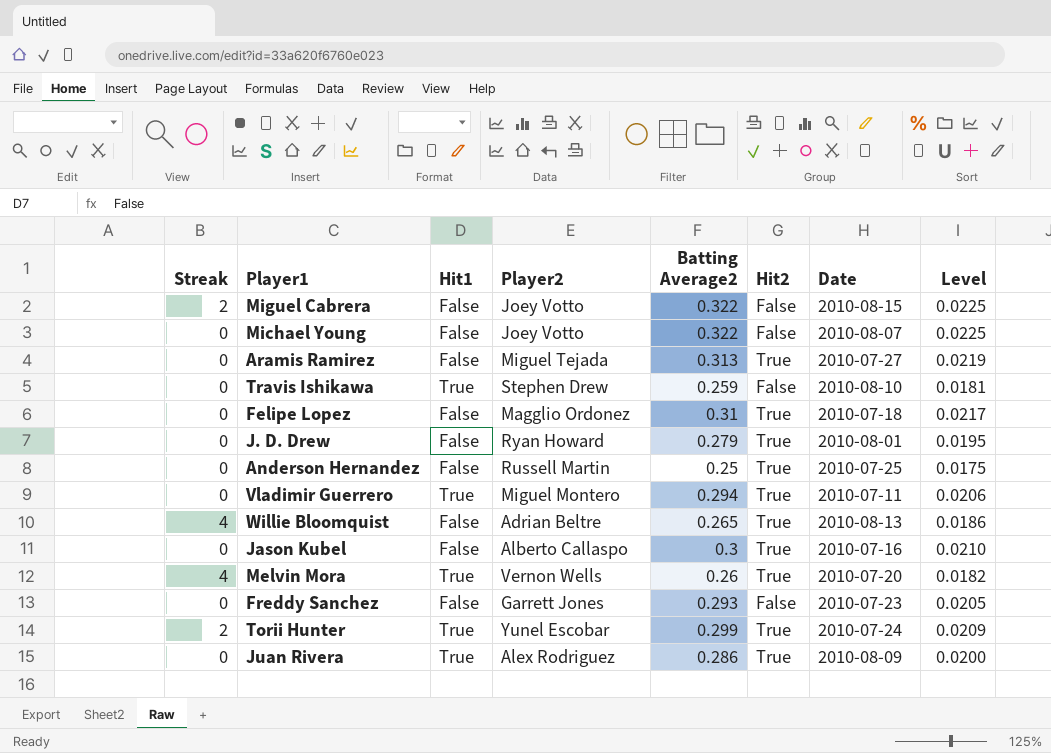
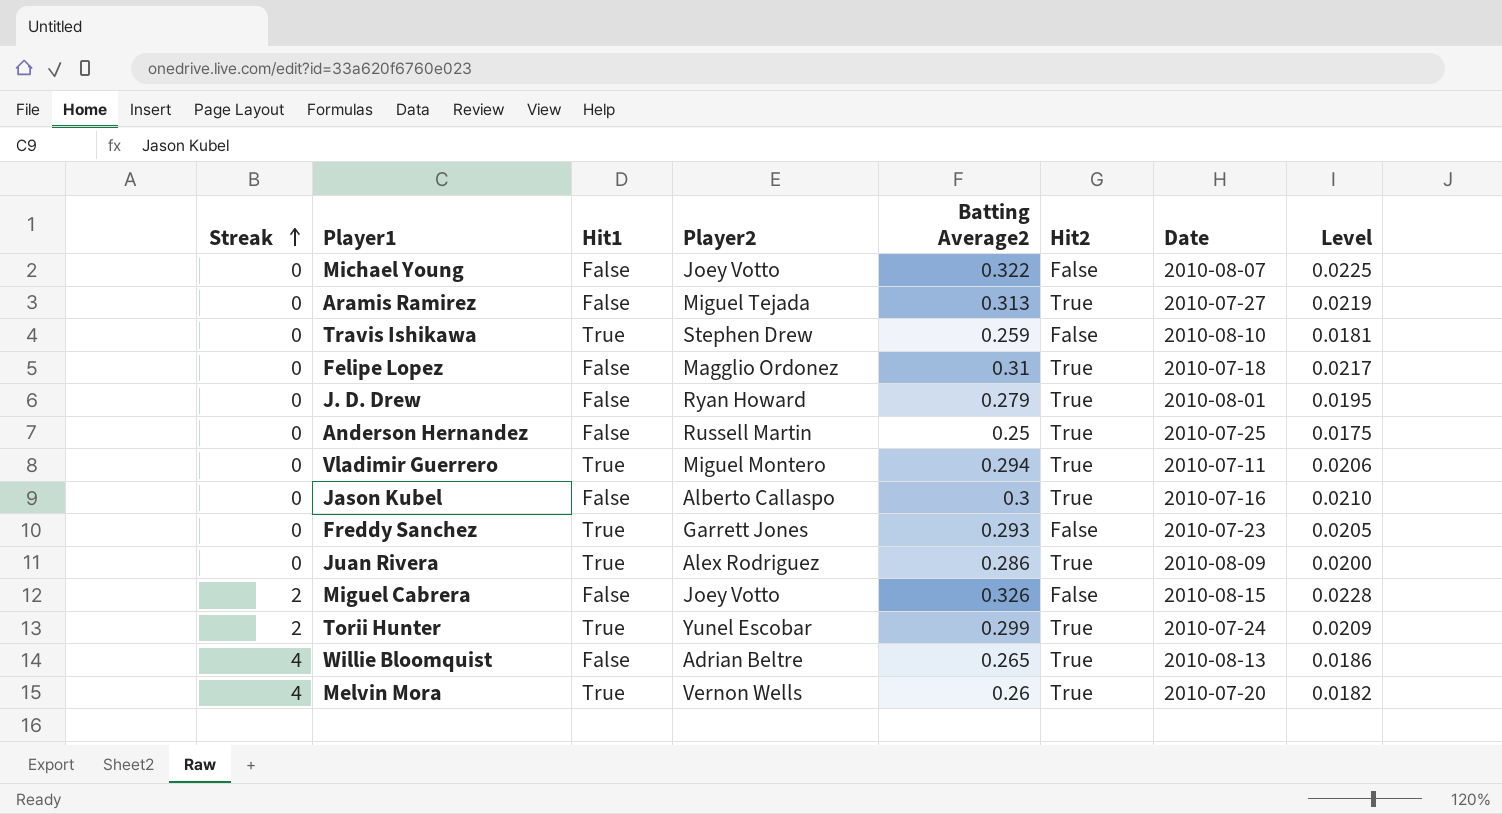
row order: none -> Streak ascending
Freddy Sanchez | Hit1: False -> True
Miguel Cabrera | Batting Average2: 0.322 -> 0.326
Miguel Cabrera | Level: 0.0225 -> 0.0228

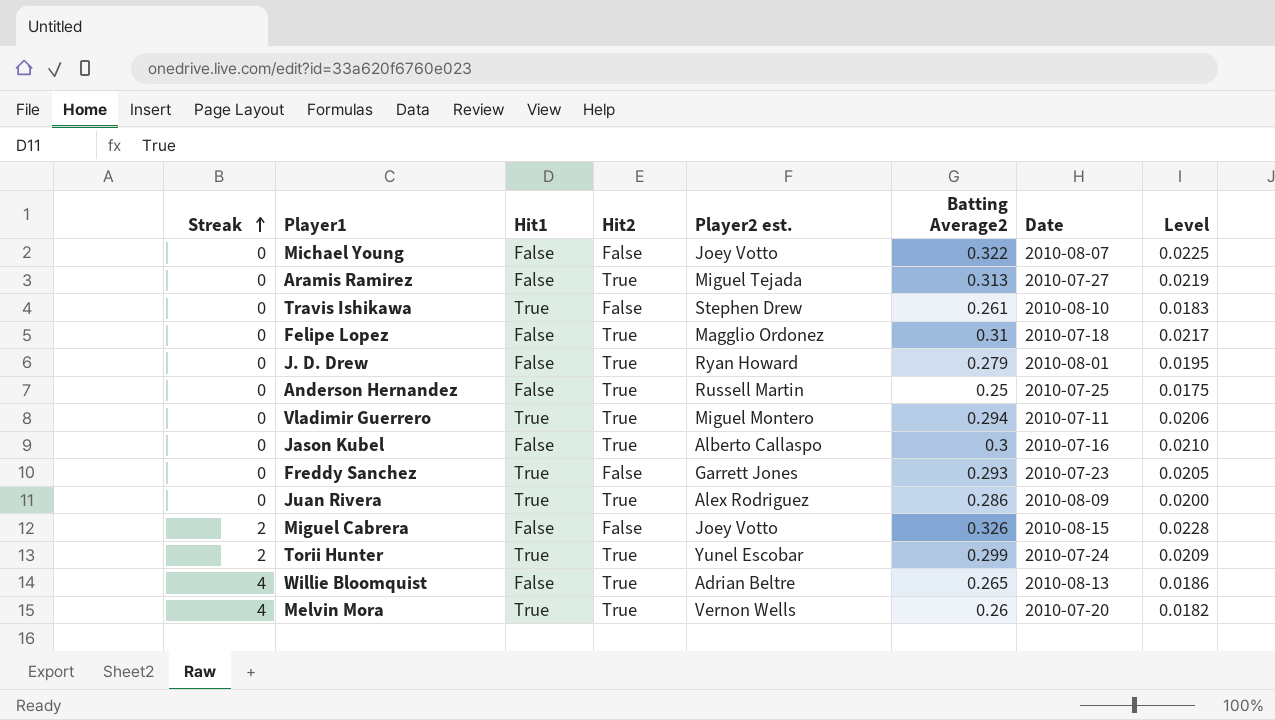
column Hit2 | position: 6 -> 4
column name: Player2 -> Player2 est.
Travis Ishikawa | Batting Average2: 0.259 -> 0.261
Travis Ishikawa | Level: 0.0181 -> 0.0183

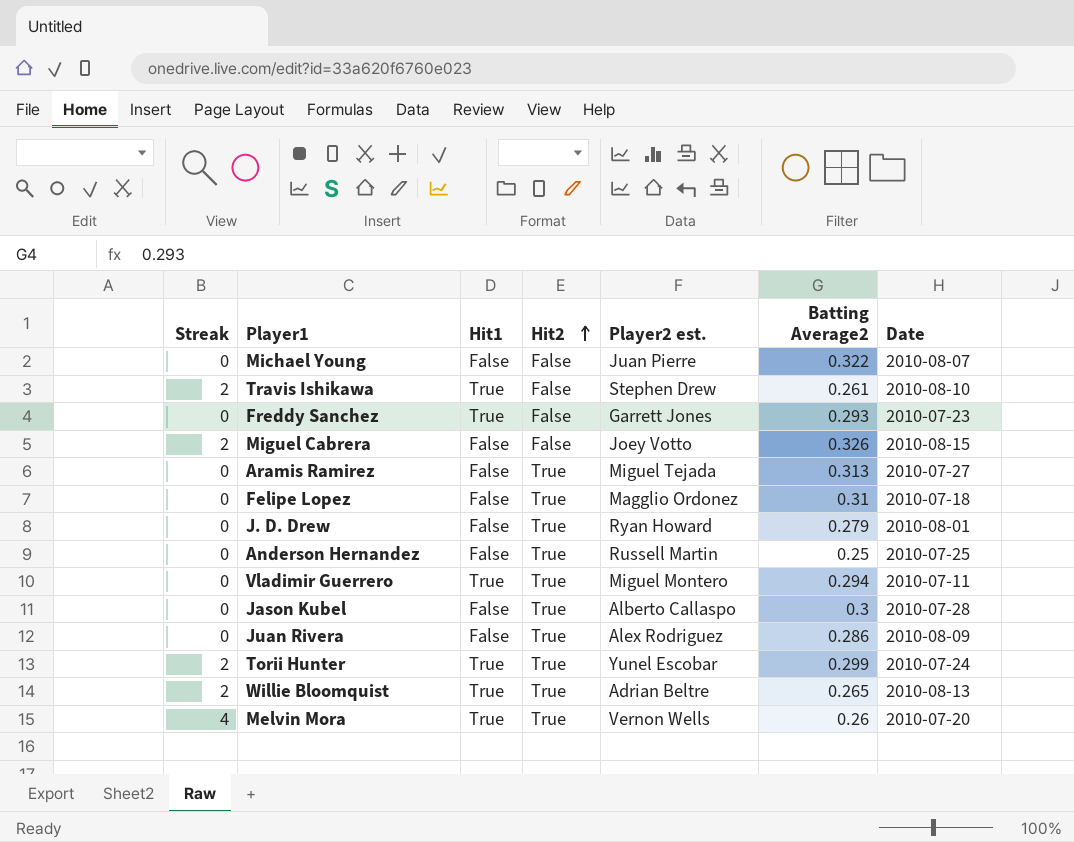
row order: Streak ascending -> Hit2 ascending
column Level | formula: [Batting Average2] * 0.07 -> none
Michael Young | Player2 est.: Joey Votto -> Juan Pierre
Travis Ishikawa | Streak: 0 -> 2
Jason Kubel | Date: 2010-07-16 -> 2010-07-28
Juan Rivera | Hit1: True -> False
Willie Bloomquist | Streak: 4 -> 2
Willie Bloomquist | Hit1: False -> True

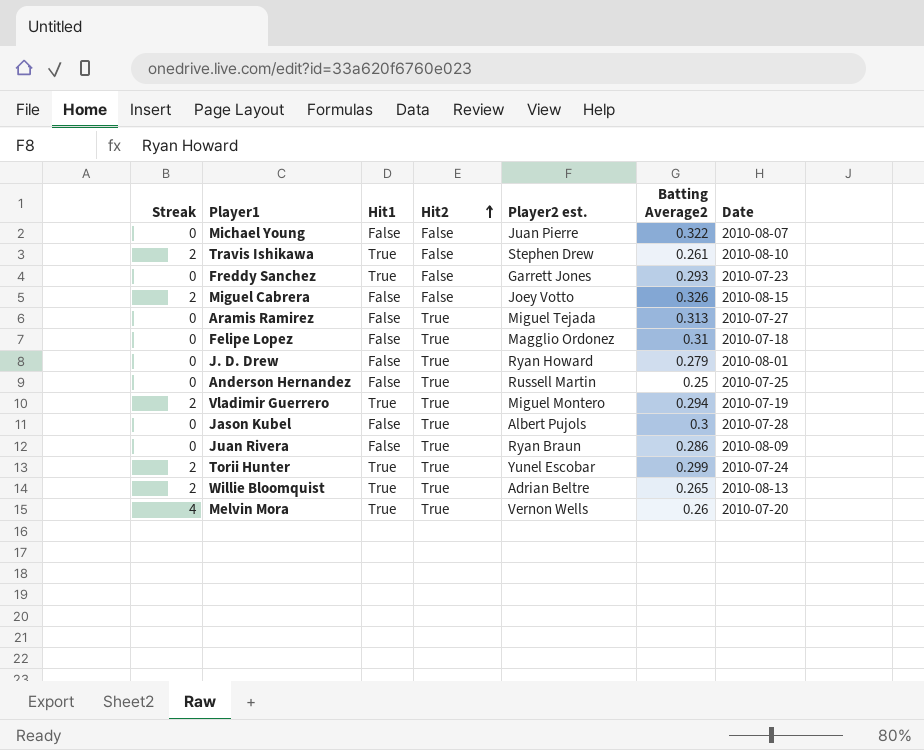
Vladimir Guerrero | Streak: 0 -> 2
Vladimir Guerrero | Date: 2010-07-11 -> 2010-07-19
Jason Kubel | Player2 est.: Alberto Callaspo -> Albert Pujols
Juan Rivera | Player2 est.: Alex Rodriguez -> Ryan Braun

